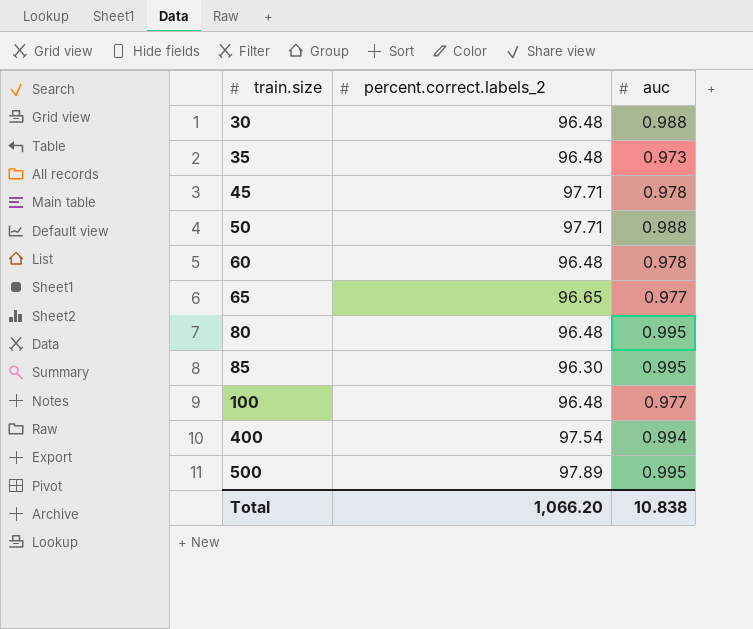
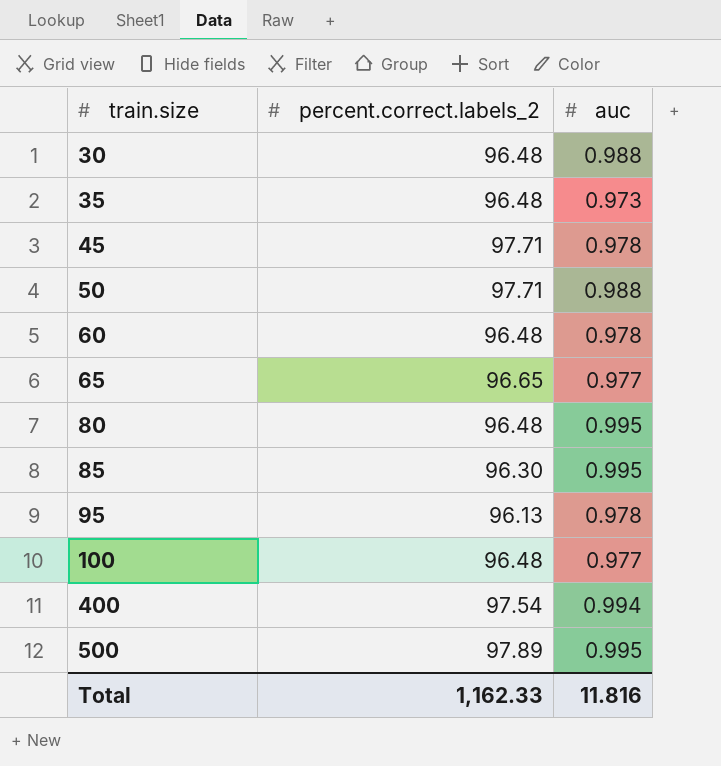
row 95: none -> 96.13 | 0.978
Total | percent.correct.labels_2: 1,066.20 -> 1,162.33
Total | auc: 10.838 -> 11.816

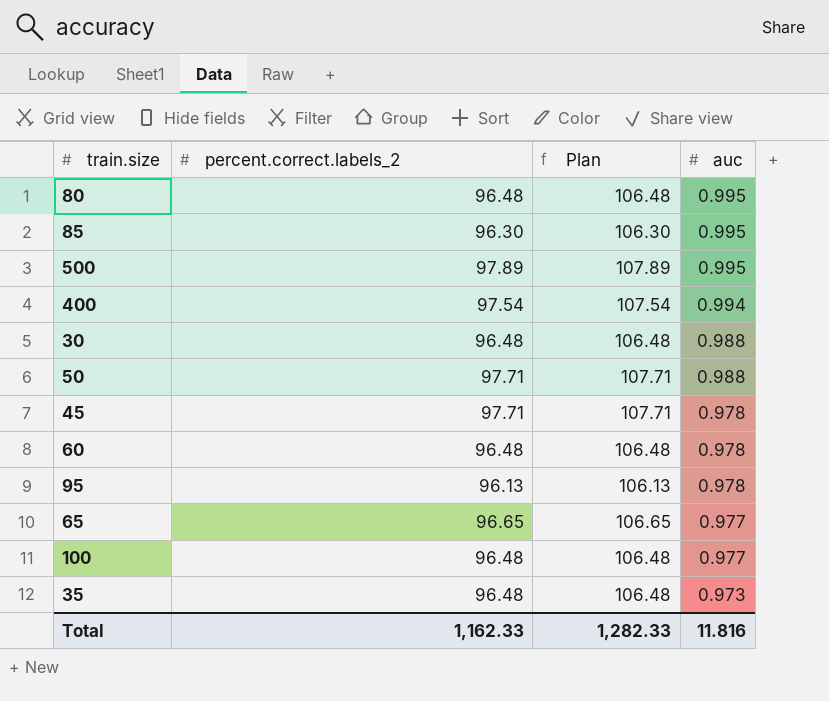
row order: train.size ascending -> auc descending
column Plan | formula: none -> [percent.correct.labels_2] + 10

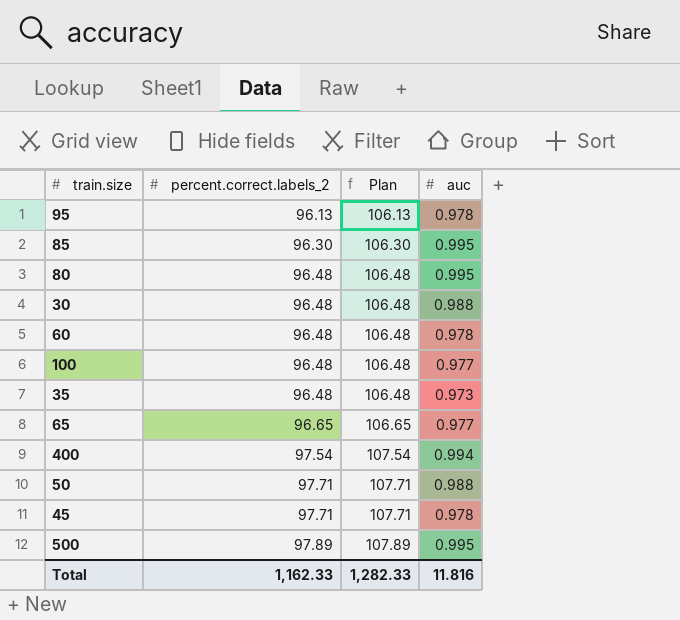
row order: auc descending -> percent.correct.labels_2 ascending

